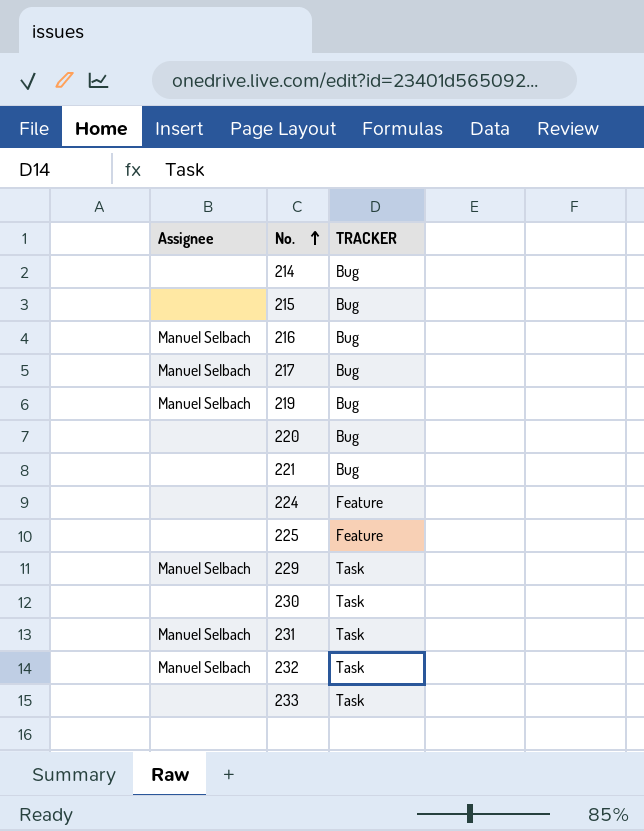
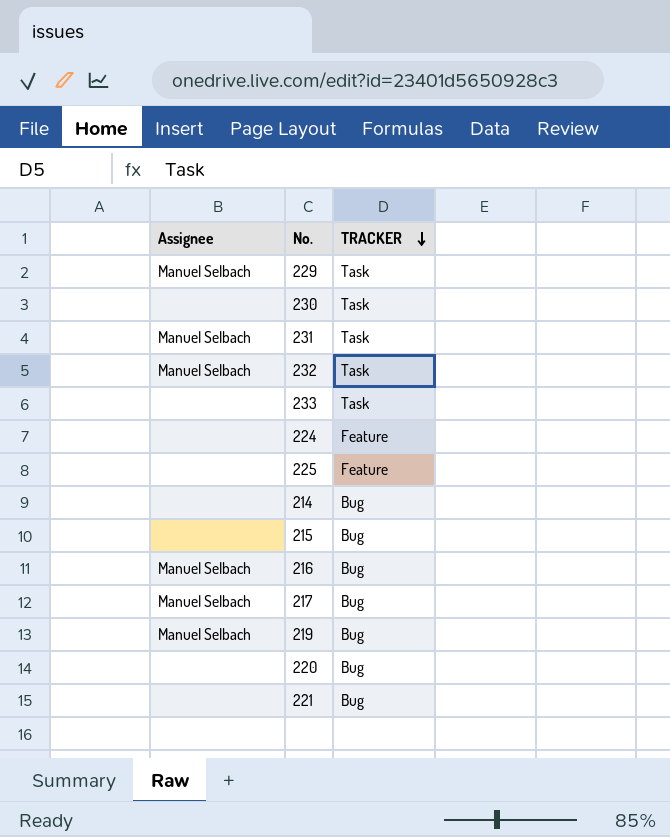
row order: No. ascending -> TRACKER descending

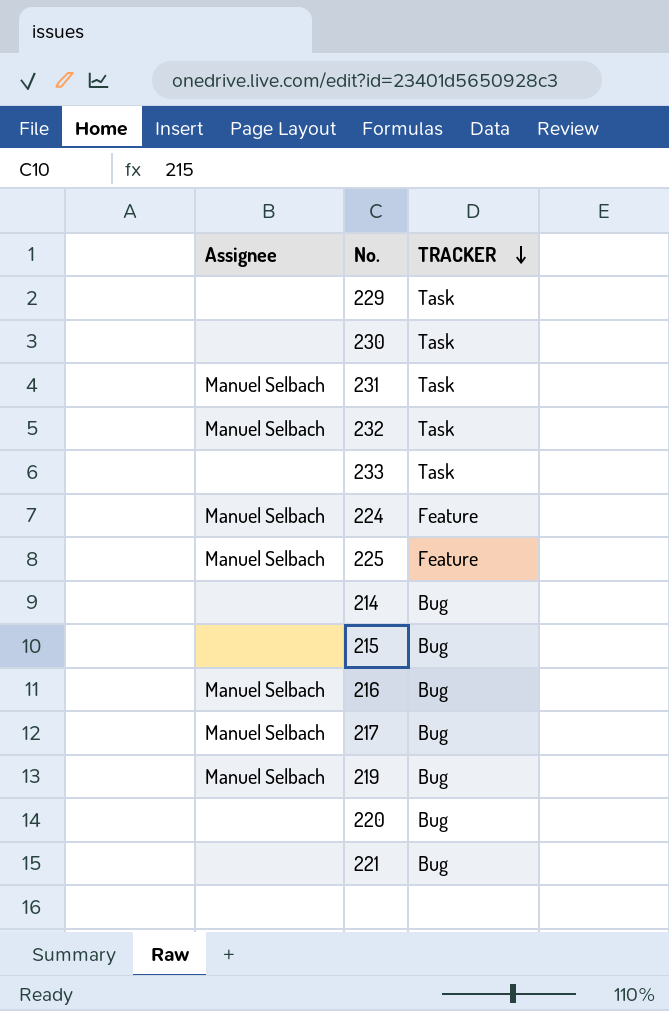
229 | Assignee: Manuel Selbach -> none
224 | Assignee: none -> Manuel Selbach
225 | Assignee: none -> Manuel Selbach

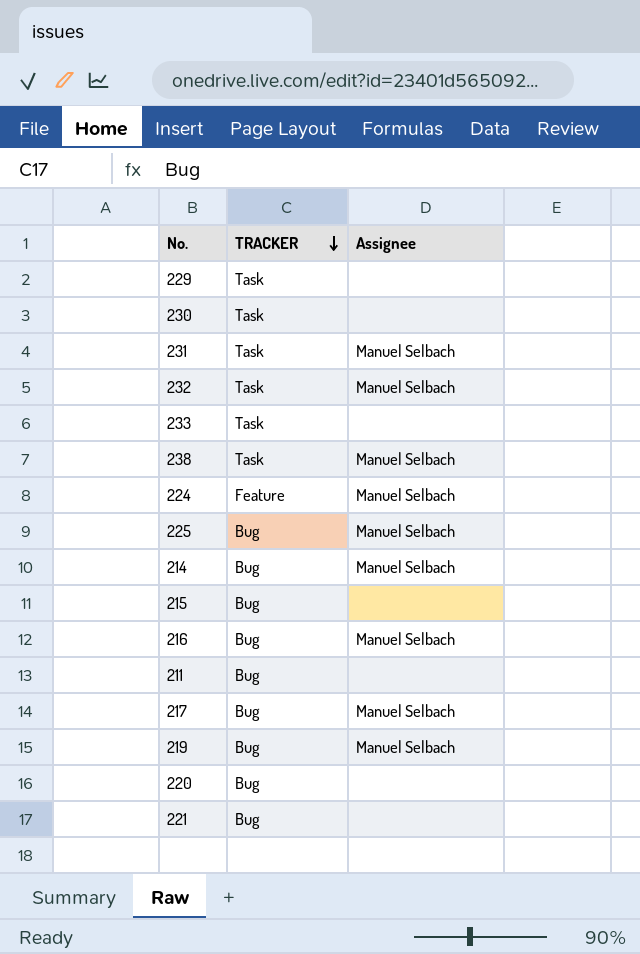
column Assignee | position: 1 -> 3
row 238: none -> Task | Manuel Selbach
225 | TRACKER: Feature -> Bug
214 | Assignee: none -> Manuel Selbach
row 211: none -> Bug | none

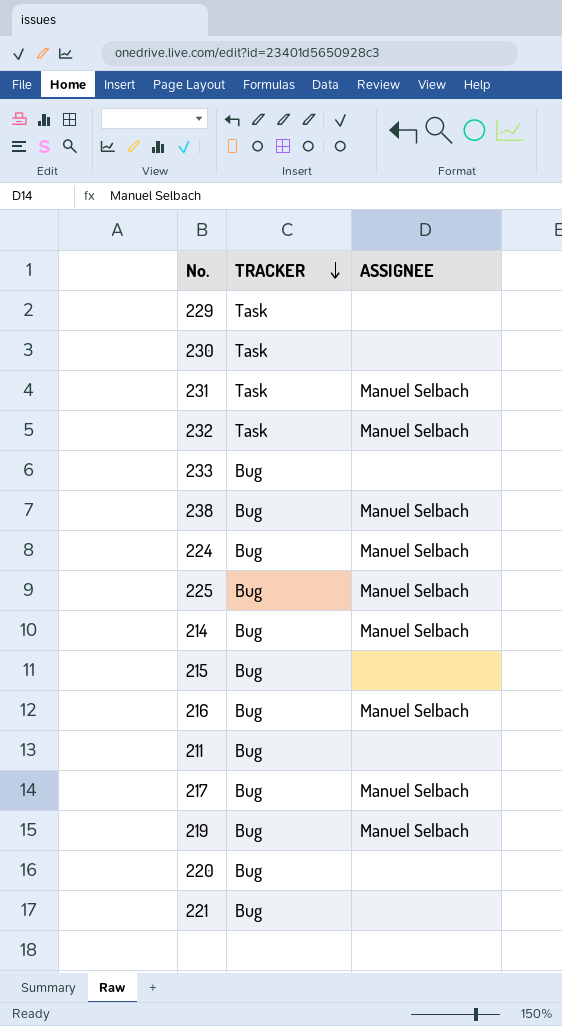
column name: Assignee -> ASSIGNEE
233 | TRACKER: Task -> Bug
238 | TRACKER: Task -> Bug
224 | TRACKER: Feature -> Bug

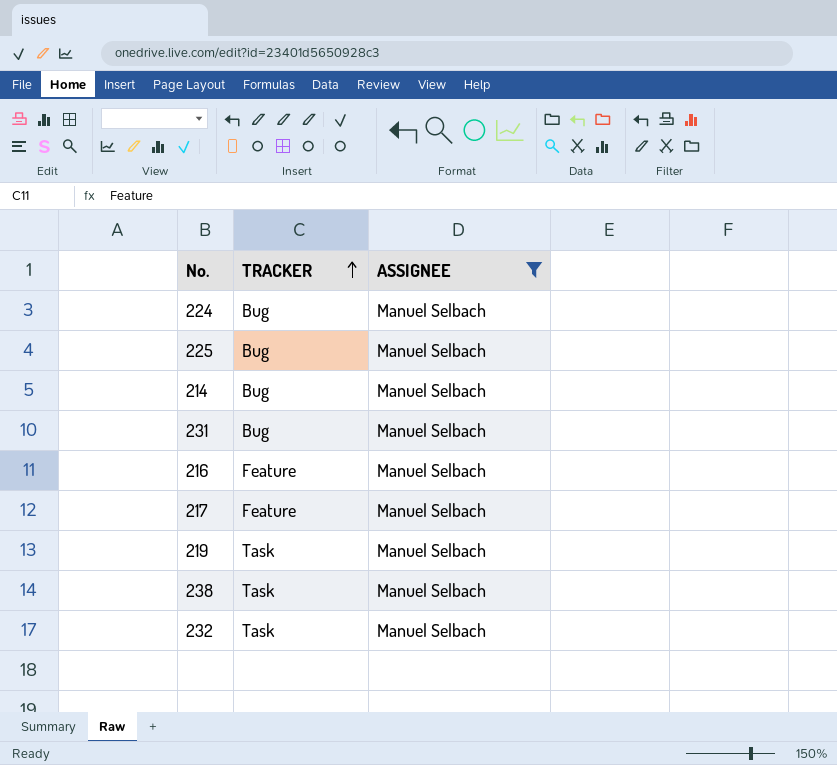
filter: none -> ASSIGNEE = Manuel Selbach
row order: TRACKER descending -> TRACKER ascending
231 | TRACKER: Task -> Bug
216 | TRACKER: Bug -> Feature
217 | TRACKER: Bug -> Feature
219 | TRACKER: Bug -> Task
238 | TRACKER: Bug -> Task

